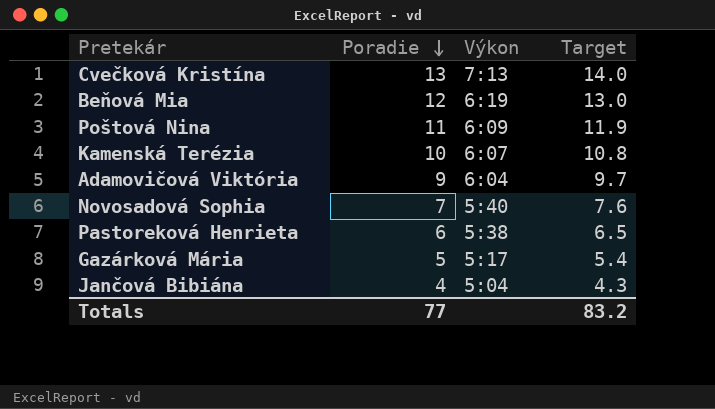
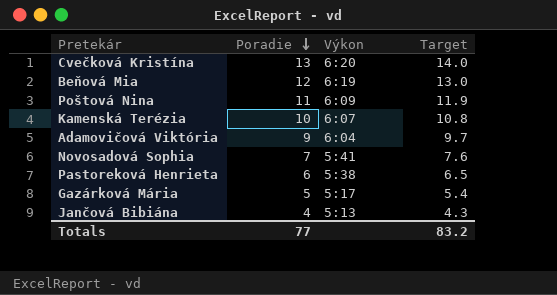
Cvečková Kristína | Výkon: 7:13 -> 6:20
Novosadová Sophia | Výkon: 5:40 -> 5:41
Jančová Bibiána | Výkon: 5:04 -> 5:13

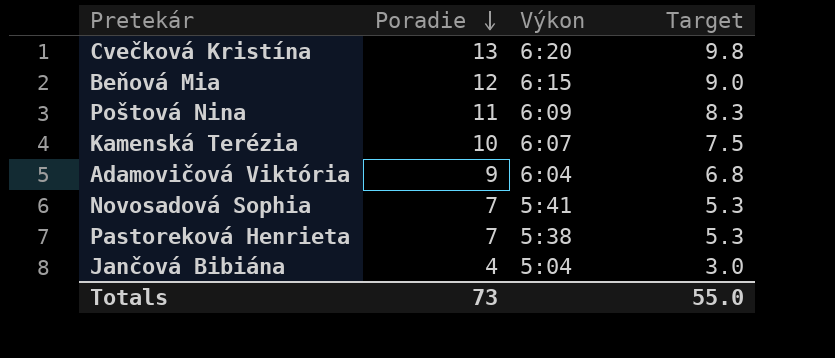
column Target | formula: [Poradie] * 1.08 -> [Poradie] * 0.75
row Gazárková Mária: 5 | 5:17 | 5.4 -> none
Beňová Mia | Výkon: 6:19 -> 6:15
Pastoreková Henrieta | Poradie: 6 -> 7
Jančová Bibiána | Výkon: 5:13 -> 5:04
Totals | Poradie: 77 -> 73
Totals | Target: 83.2 -> 55.0

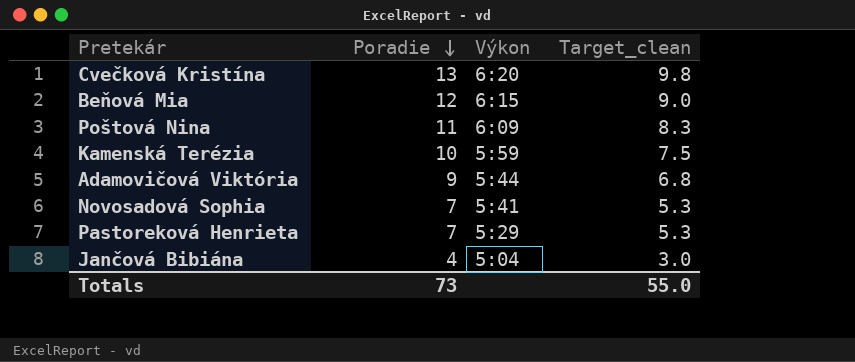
column name: Target -> Target_clean
Kamenská Terézia | Výkon: 6:07 -> 5:59
Adamovičová Viktória | Výkon: 6:04 -> 5:44
Pastoreková Henrieta | Výkon: 5:38 -> 5:29

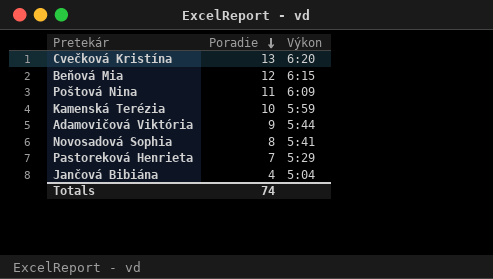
column Target_clean | formula: [Poradie] * 0.75 -> none
Novosadová Sophia | Poradie: 7 -> 8
Totals | Poradie: 73 -> 74

